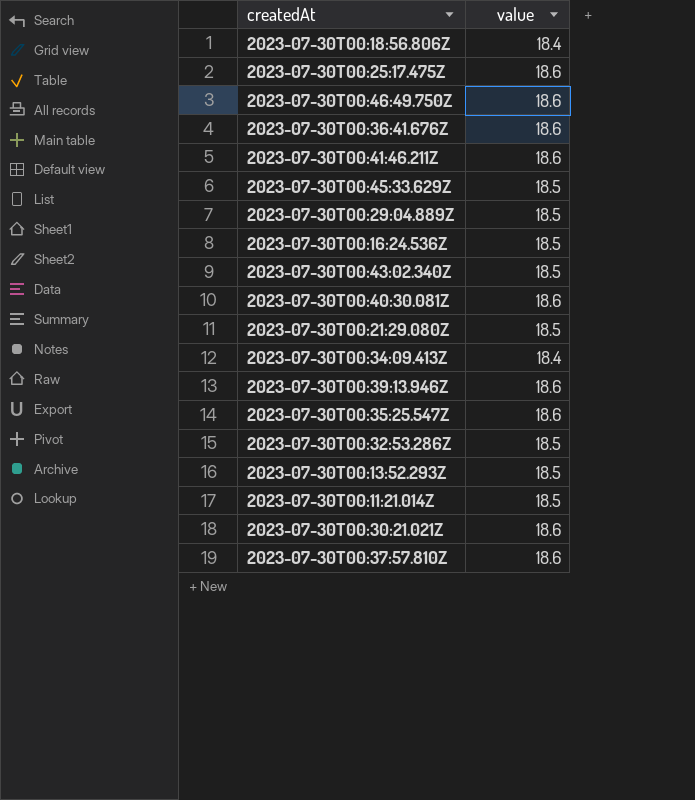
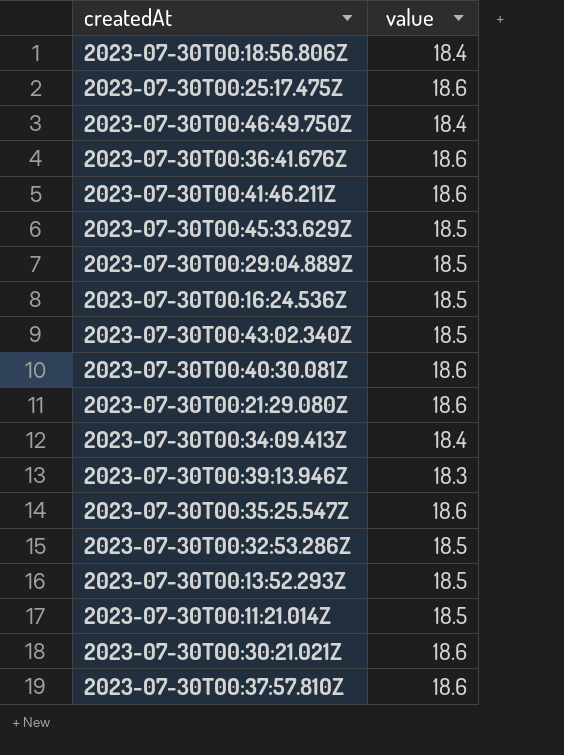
2023-07-30T00:46:49.750Z | value: 18.6 -> 18.4
2023-07-30T00:21:29.080Z | value: 18.5 -> 18.6
2023-07-30T00:39:13.946Z | value: 18.6 -> 18.3

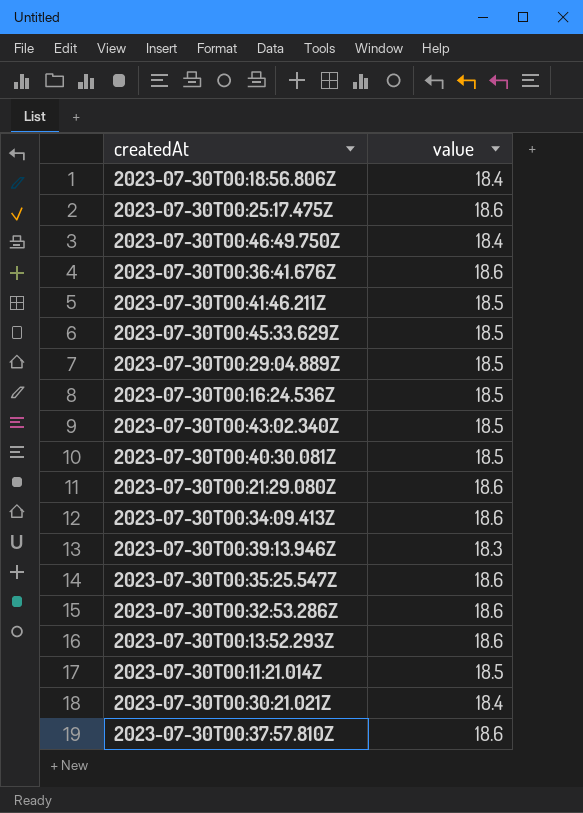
2023-07-30T00:41:46.211Z | value: 18.6 -> 18.5
2023-07-30T00:40:30.081Z | value: 18.6 -> 18.5
2023-07-30T00:34:09.413Z | value: 18.4 -> 18.6
2023-07-30T00:32:53.286Z | value: 18.5 -> 18.6
2023-07-30T00:13:52.293Z | value: 18.5 -> 18.6
2023-07-30T00:30:21.021Z | value: 18.6 -> 18.4

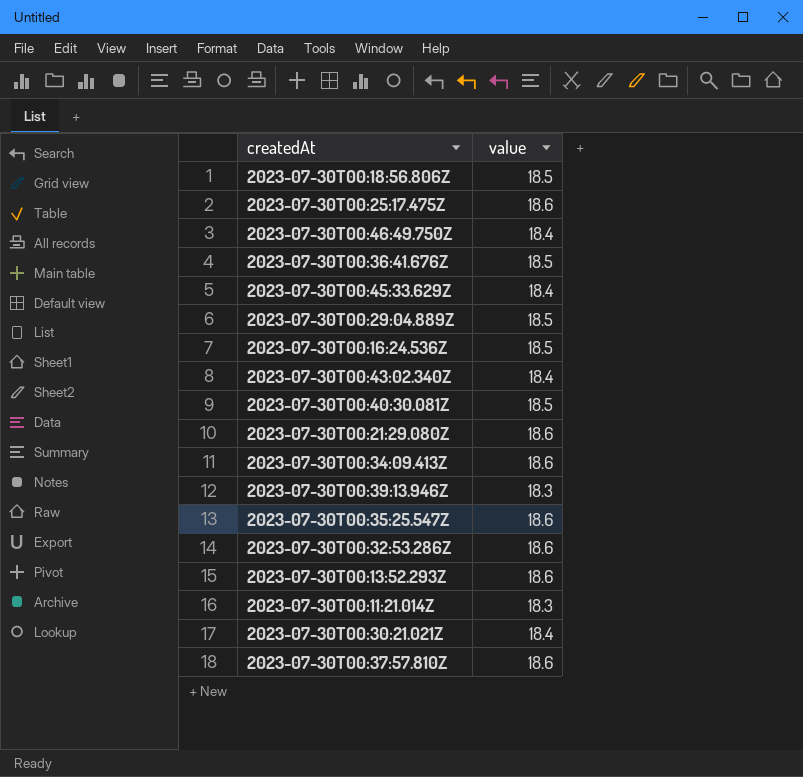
row 2023-07-30T00:41:46.211Z: 18.5 -> none
2023-07-30T00:18:56.806Z | value: 18.4 -> 18.5
2023-07-30T00:36:41.676Z | value: 18.6 -> 18.5
2023-07-30T00:45:33.629Z | value: 18.5 -> 18.4
2023-07-30T00:43:02.340Z | value: 18.5 -> 18.4
2023-07-30T00:11:21.014Z | value: 18.5 -> 18.3

